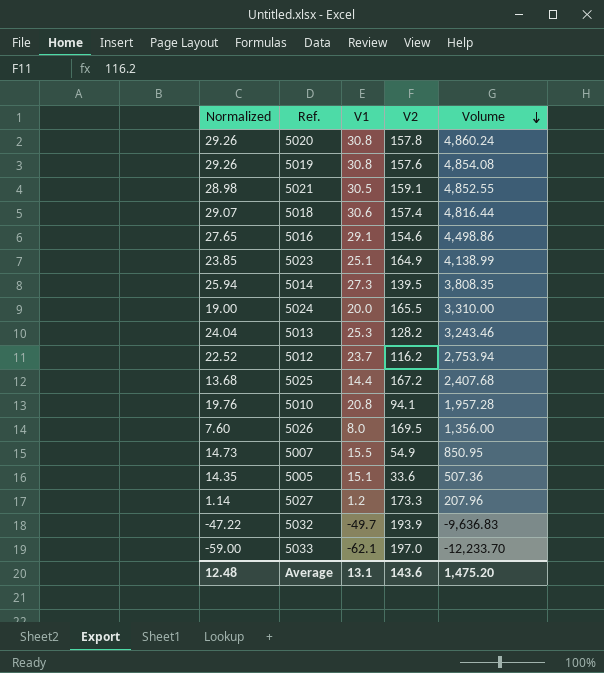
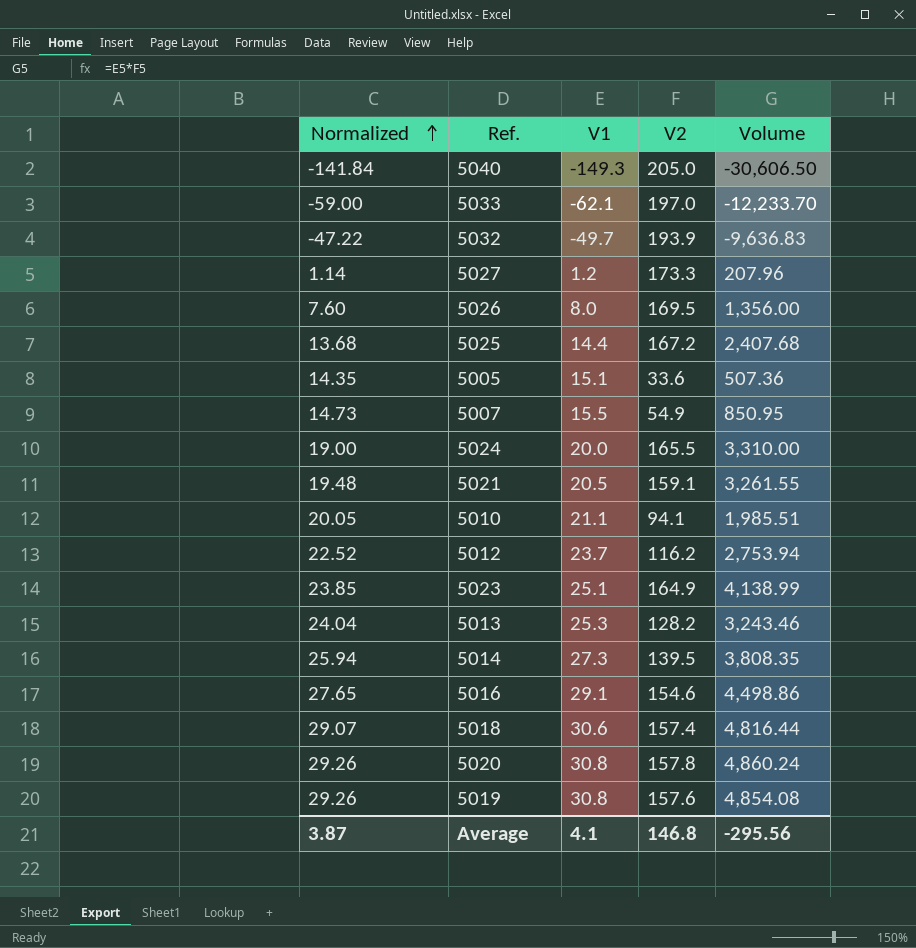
row order: Volume descending -> Normalized ascending
row 5040: none -> -141.84 | -149.3 | 205.0 | -30,606.50
5021 | Normalized: 28.98 -> 19.48
5021 | V1: 30.5 -> 20.5
5021 | Volume: 4,852.55 -> 3,261.55
5010 | Normalized: 19.76 -> 20.05
5010 | V1: 20.8 -> 21.1
5010 | Volume: 1,957.28 -> 1,985.51
Average | Normalized: 12.48 -> 3.87
Average | V1: 13.1 -> 4.1
Average | V2: 143.6 -> 146.8
Average | Volume: 1,475.20 -> -295.56

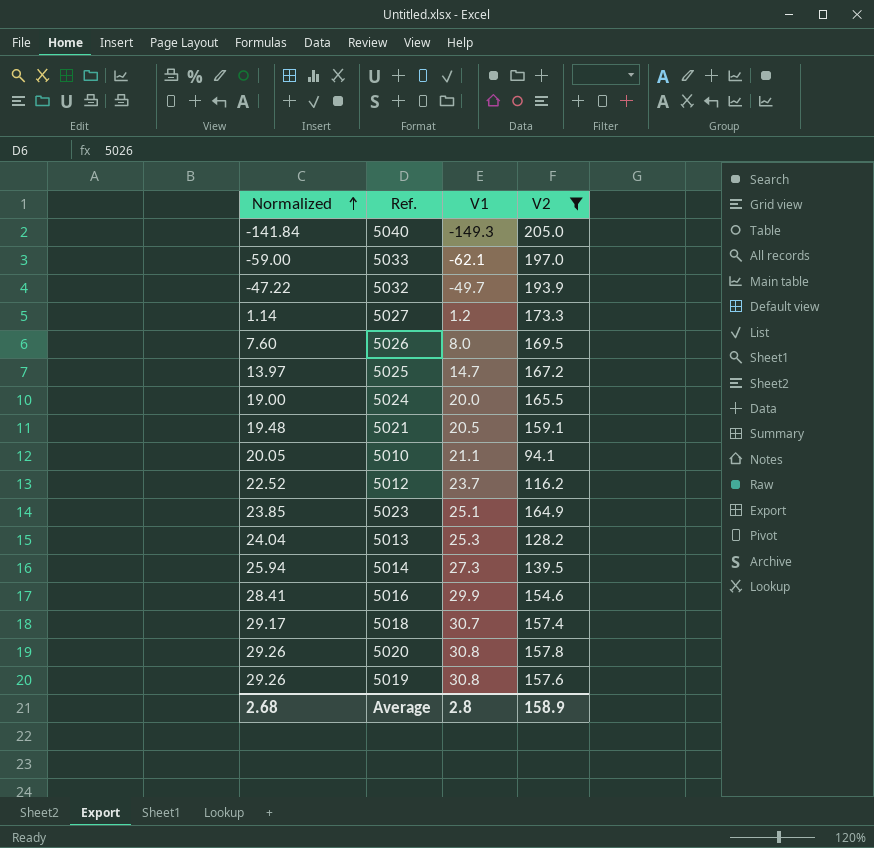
filter: none -> V2 >= 94.1
column Volume | formula: [V1] * [V2] -> none
5025 | Normalized: 13.68 -> 13.97
5025 | V1: 14.4 -> 14.7
5016 | Normalized: 27.65 -> 28.41
5016 | V1: 29.1 -> 29.9
5018 | Normalized: 29.07 -> 29.17
5018 | V1: 30.6 -> 30.7
Average | Normalized: 3.87 -> 2.68
Average | V1: 4.1 -> 2.8
Average | V2: 146.8 -> 158.9

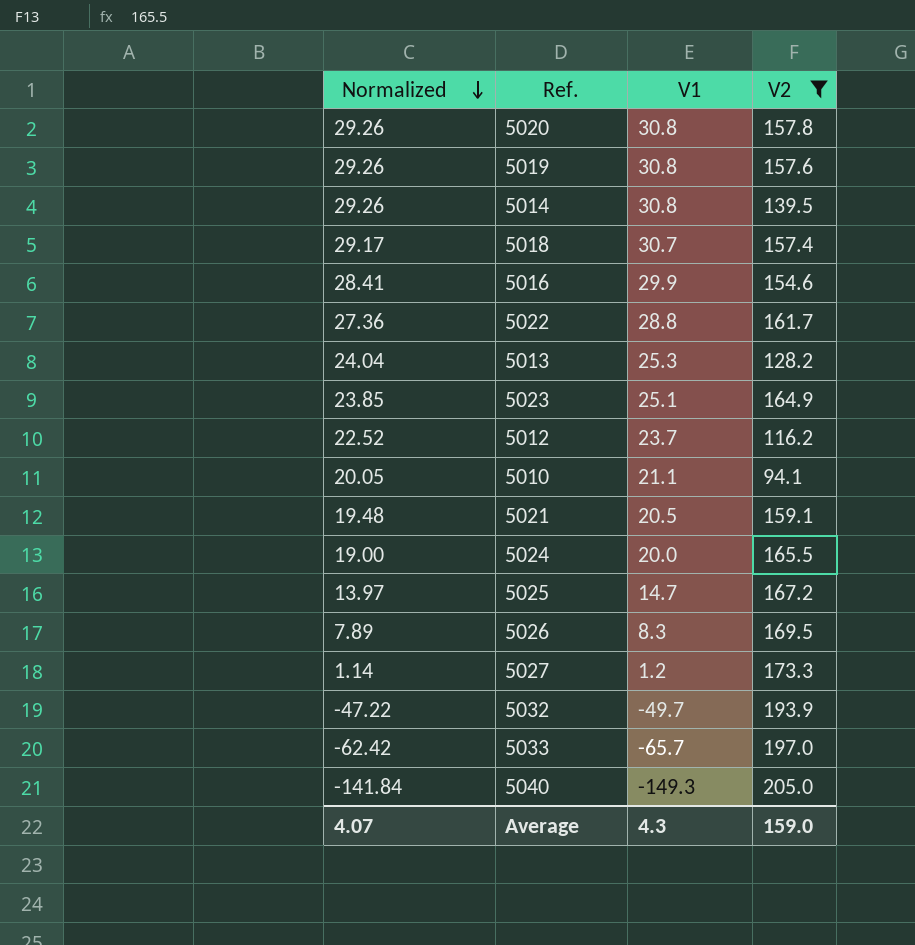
row order: Normalized ascending -> Normalized descending
5014 | Normalized: 25.94 -> 29.26
5014 | V1: 27.3 -> 30.8
row 5022: none -> 27.36 | 28.8 | 161.7
5026 | Normalized: 7.60 -> 7.89
5026 | V1: 8.0 -> 8.3
5033 | Normalized: -59.00 -> -62.42
5033 | V1: -62.1 -> -65.7
Average | Normalized: 2.68 -> 4.07
Average | V1: 2.8 -> 4.3
Average | V2: 158.9 -> 159.0

